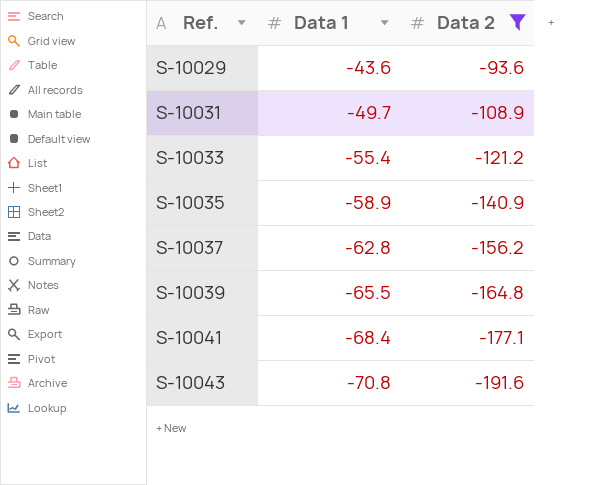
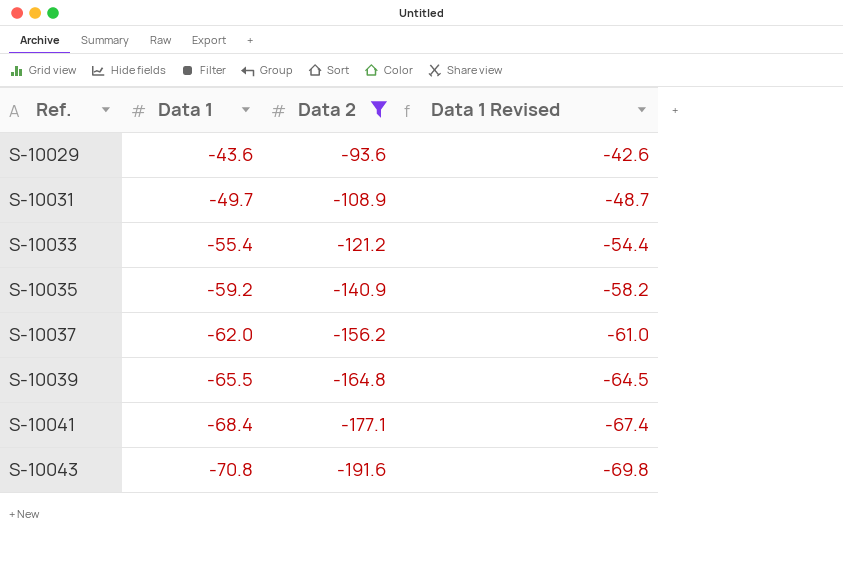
column Data 1 Revised | formula: none -> [Data 1] + 1
S-10035 | Data 1: -58.9 -> -59.2
S-10037 | Data 1: -62.8 -> -62.0

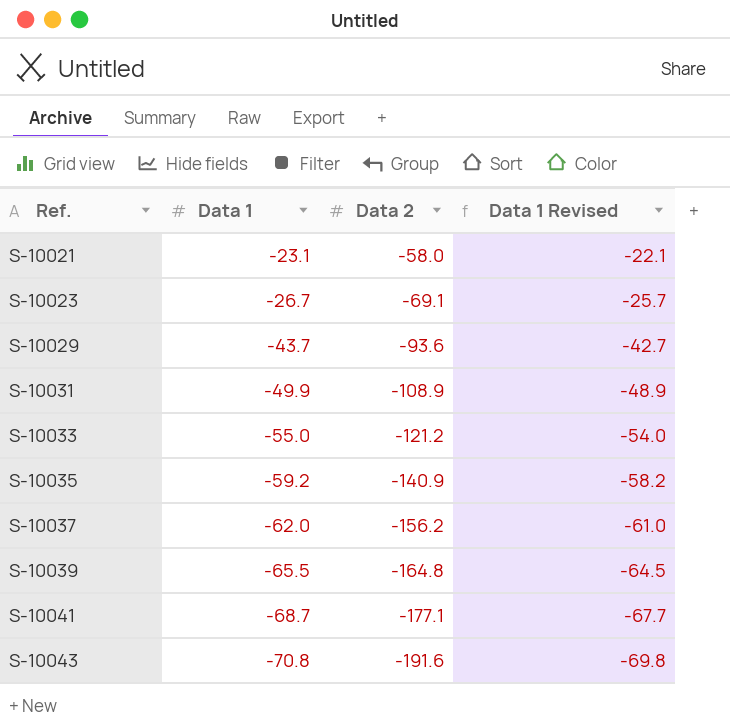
filter: Data 2 <= -93.6 -> none
S-10029 | Data 1: -43.6 -> -43.7
S-10029 | Data 1 Revised: -42.6 -> -42.7
S-10031 | Data 1: -49.7 -> -49.9
S-10031 | Data 1 Revised: -48.7 -> -48.9
S-10033 | Data 1: -55.4 -> -55.0
S-10033 | Data 1 Revised: -54.4 -> -54.0
S-10041 | Data 1: -68.4 -> -68.7
S-10041 | Data 1 Revised: -67.4 -> -67.7

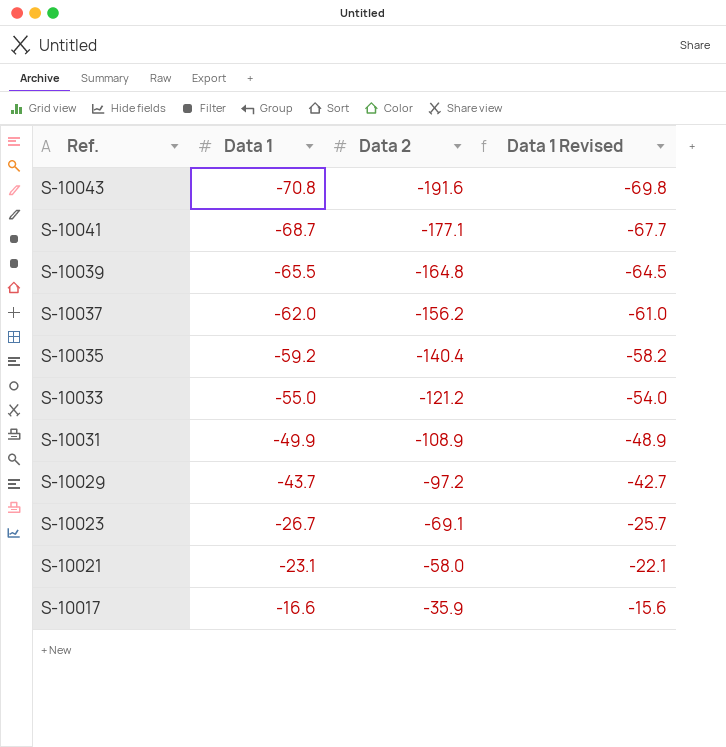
row order: Ref. ascending -> Ref. descending
S-10035 | Data 2: -140.9 -> -140.4
S-10029 | Data 2: -93.6 -> -97.2
row S-10017: none -> -16.6 | -35.9 | -15.6

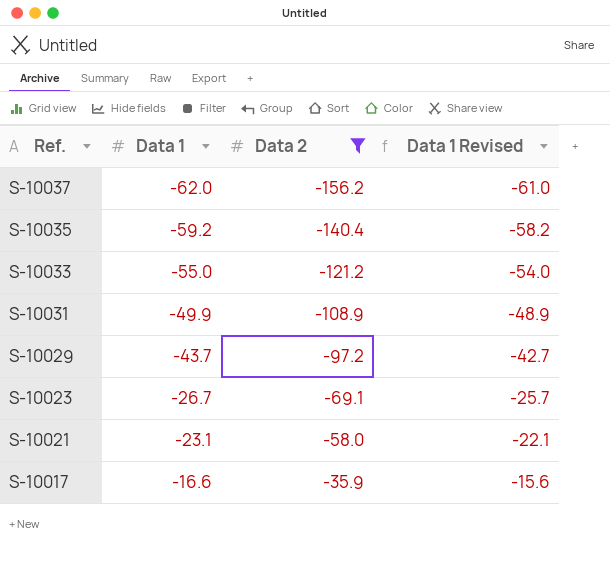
filter: none -> Data 2 >= -156.2

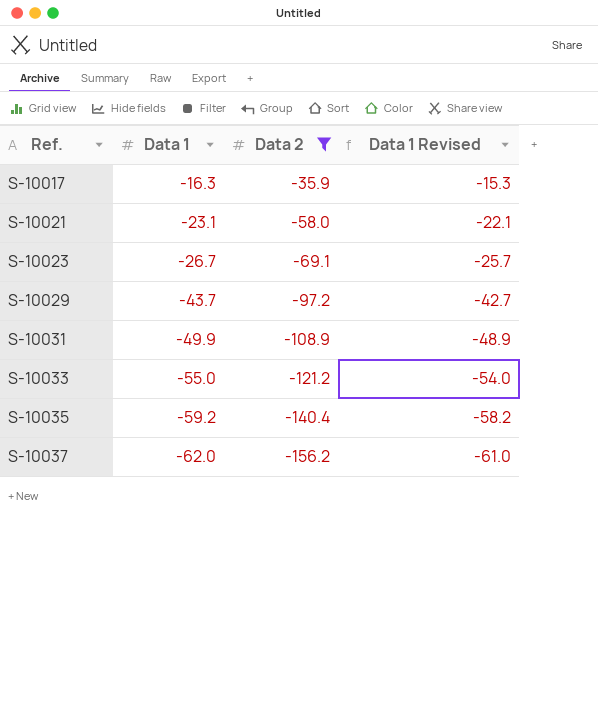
row order: Ref. descending -> Ref. ascending
S-10017 | Data 1: -16.6 -> -16.3
S-10017 | Data 1 Revised: -15.6 -> -15.3

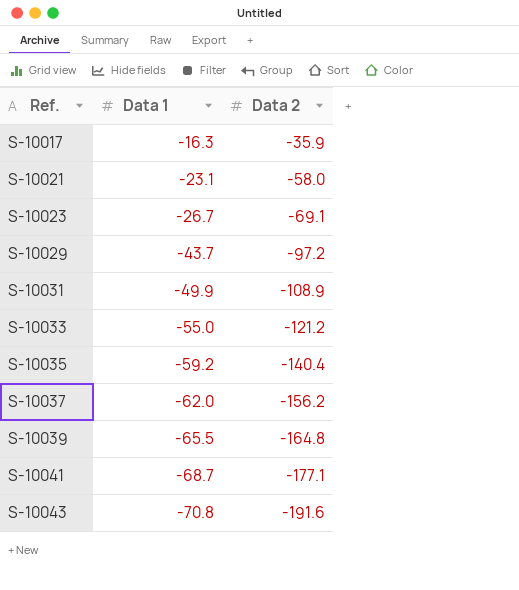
filter: Data 2 >= -156.2 -> none
column Data 1 Revised | formula: [Data 1] + 1 -> none

